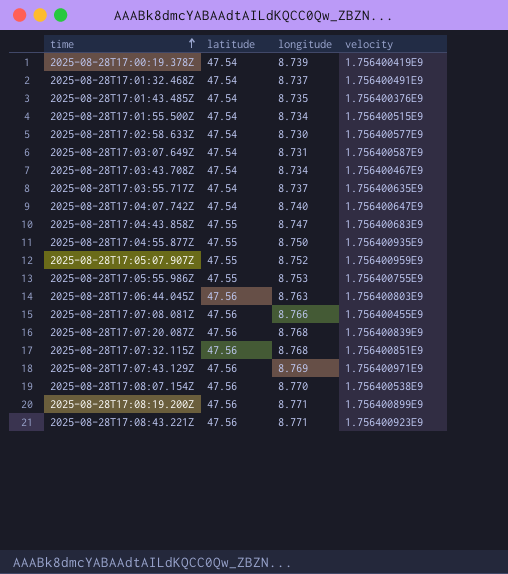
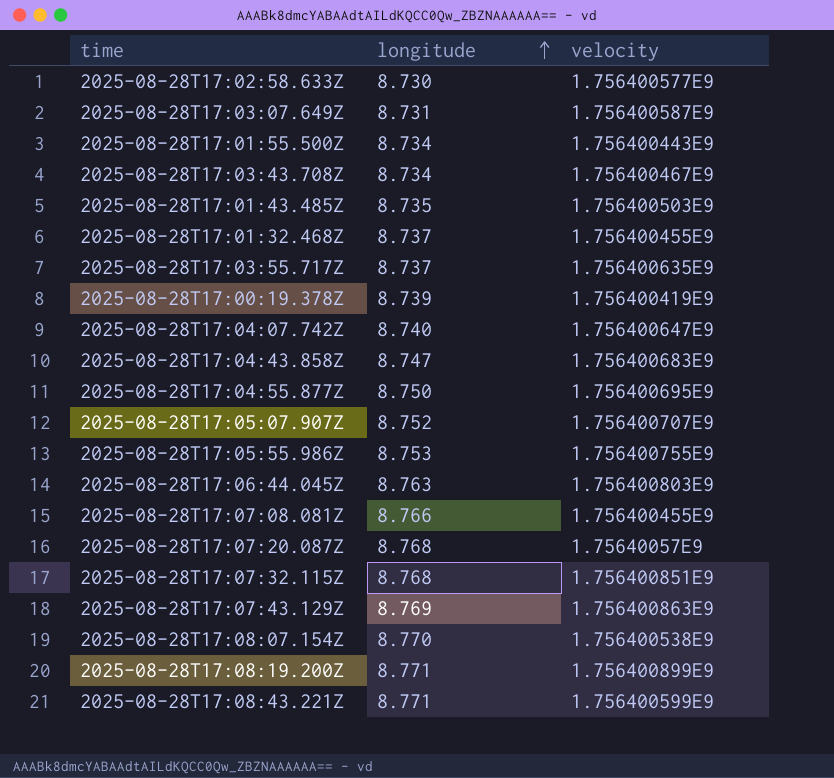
row order: time ascending -> longitude ascending
column latitude | position: 2 -> none
2025-08-28T17:01:55.500Z | velocity: 1.756400515E9 -> 1.756400443E9
2025-08-28T17:01:43.485Z | velocity: 1.756400376E9 -> 1.756400503E9
2025-08-28T17:01:32.468Z | velocity: 1.756400491E9 -> 1.756400455E9
2025-08-28T17:04:55.877Z | velocity: 1.756400935E9 -> 1.756400695E9
2025-08-28T17:05:07.907Z | velocity: 1.756400959E9 -> 1.756400707E9
2025-08-28T17:07:20.087Z | velocity: 1.756400839E9 -> 1.75640057E9
2025-08-28T17:07:43.129Z | velocity: 1.756400971E9 -> 1.756400863E9
2025-08-28T17:08:43.221Z | velocity: 1.756400923E9 -> 1.756400599E9

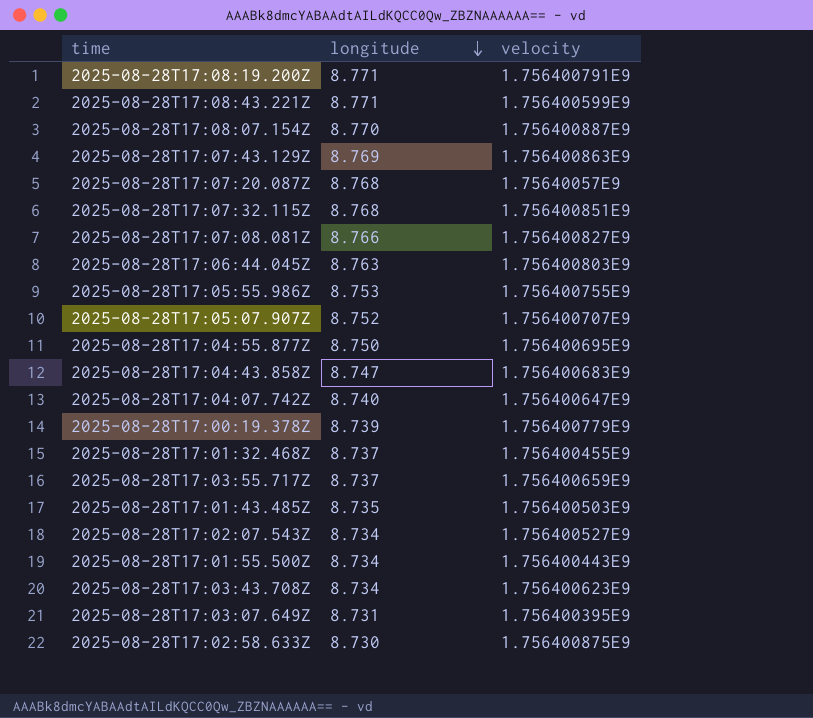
row order: longitude ascending -> longitude descending
2025-08-28T17:08:19.200Z | velocity: 1.756400899E9 -> 1.756400791E9
2025-08-28T17:08:07.154Z | velocity: 1.756400538E9 -> 1.756400887E9
2025-08-28T17:07:08.081Z | velocity: 1.756400455E9 -> 1.756400827E9
2025-08-28T17:00:19.378Z | velocity: 1.756400419E9 -> 1.756400779E9
2025-08-28T17:03:55.717Z | velocity: 1.756400635E9 -> 1.756400659E9
row 2025-08-28T17:02:07.543Z: none -> 8.734 | 1.756400527E9
2025-08-28T17:03:43.708Z | velocity: 1.756400467E9 -> 1.756400623E9
2025-08-28T17:03:07.649Z | velocity: 1.756400587E9 -> 1.756400395E9
2025-08-28T17:02:58.633Z | velocity: 1.756400577E9 -> 1.756400875E9

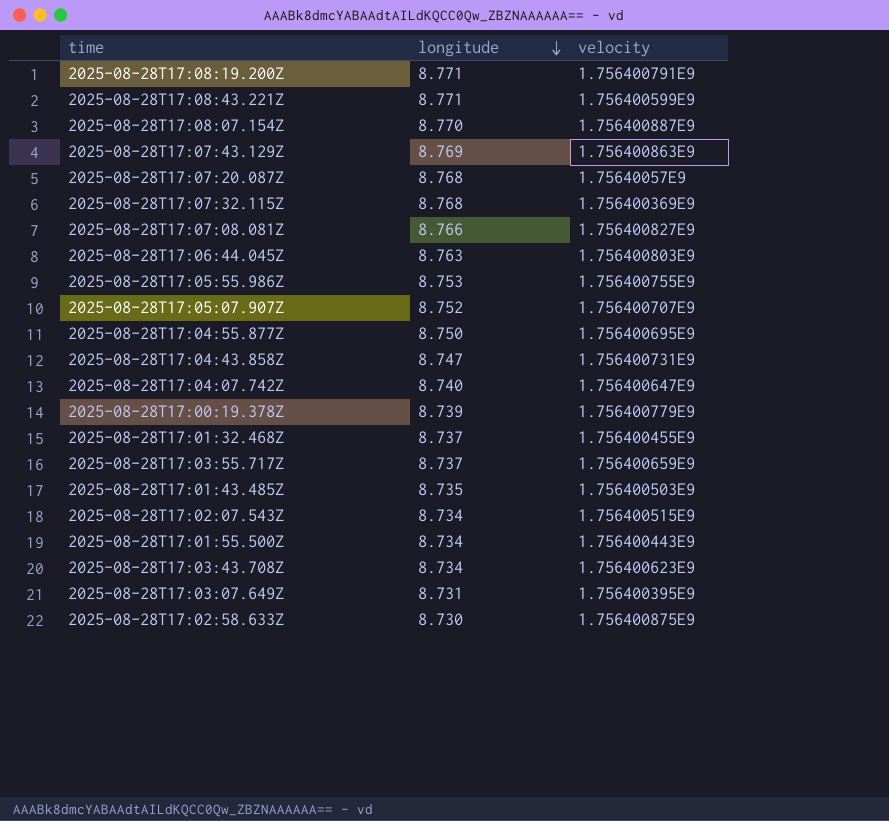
2025-08-28T17:07:32.115Z | velocity: 1.756400851E9 -> 1.756400369E9
2025-08-28T17:04:43.858Z | velocity: 1.756400683E9 -> 1.756400731E9
2025-08-28T17:02:07.543Z | velocity: 1.756400527E9 -> 1.756400515E9

